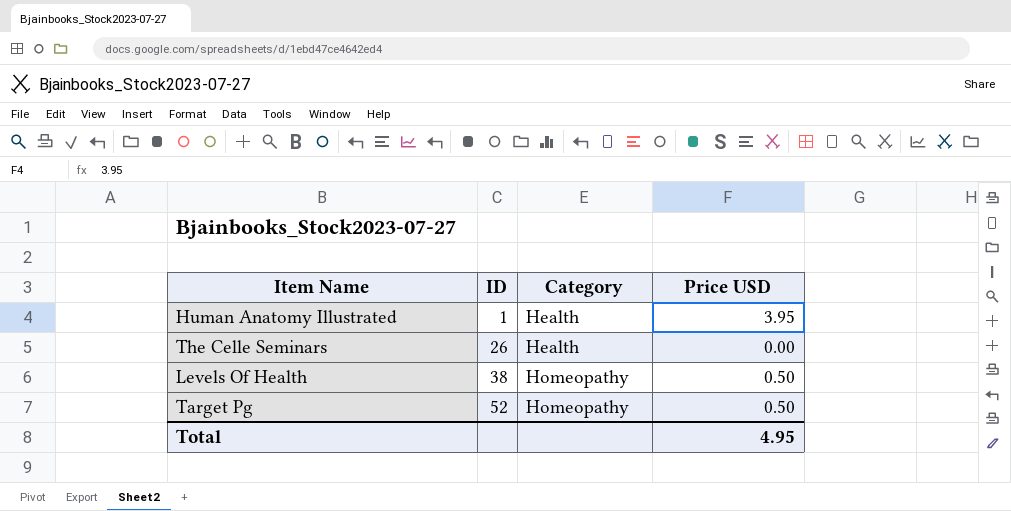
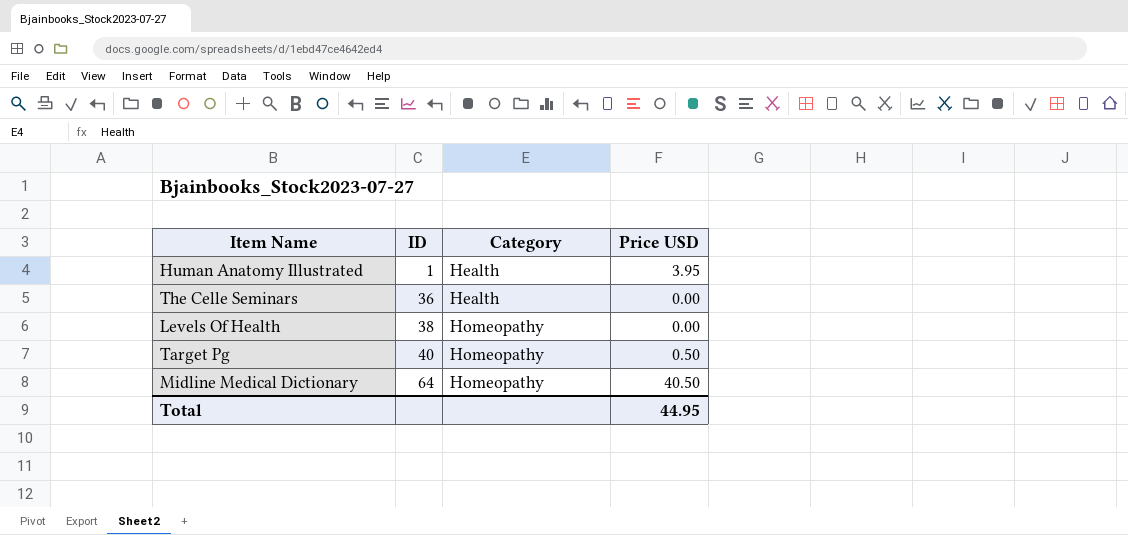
The Celle Seminars | ID: 26 -> 36
Levels Of Health | Price USD: 0.50 -> 0.00
Target Pg | ID: 52 -> 40
row Midline Medical Dictionary: none -> 64 | Homeopathy | 40.50
Total | Price USD: 4.95 -> 44.95

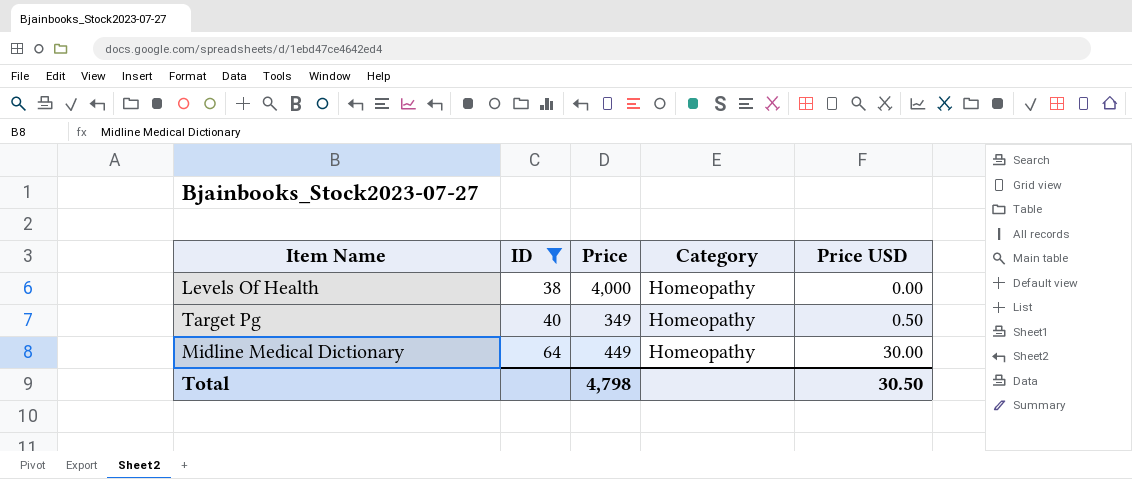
filter: none -> ID >= 38
column Price | position: none -> 3
Midline Medical Dictionary | Price USD: 40.50 -> 30.00
Total | Price USD: 44.95 -> 30.50

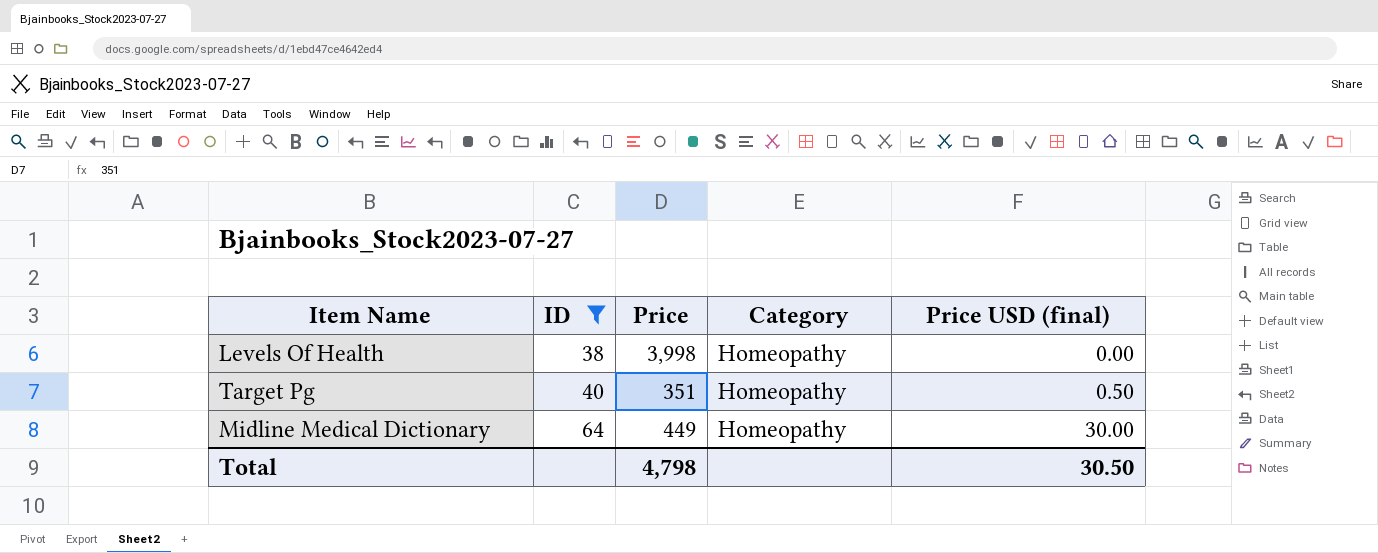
column name: Price USD -> Price USD (final)
Levels Of Health | Price: 4,000 -> 3,998
Target Pg | Price: 349 -> 351

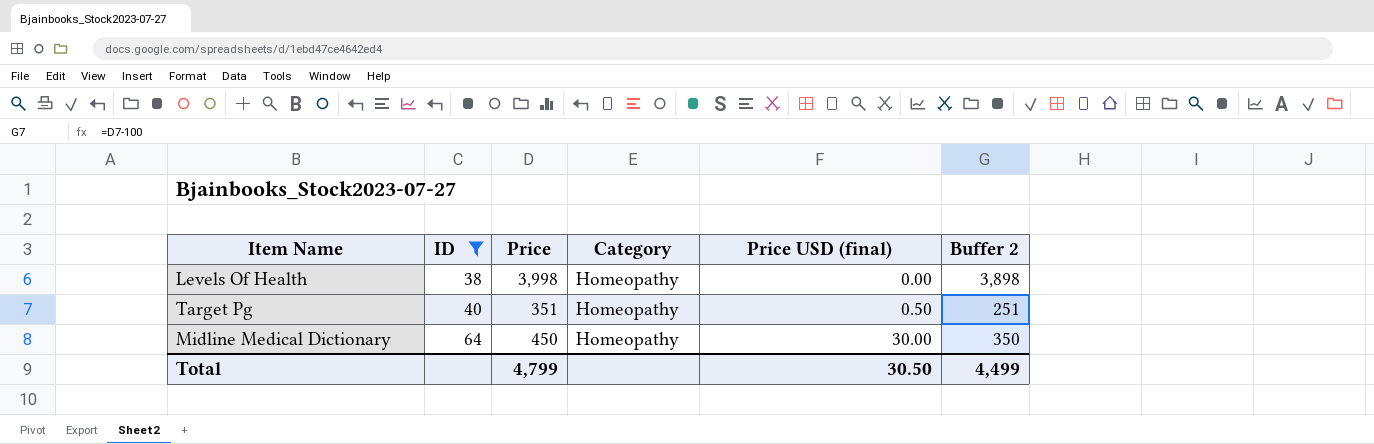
column Buffer 2 | formula: none -> [Price] - 100
Midline Medical Dictionary | Price: 449 -> 450
Total | Price: 4,798 -> 4,799

